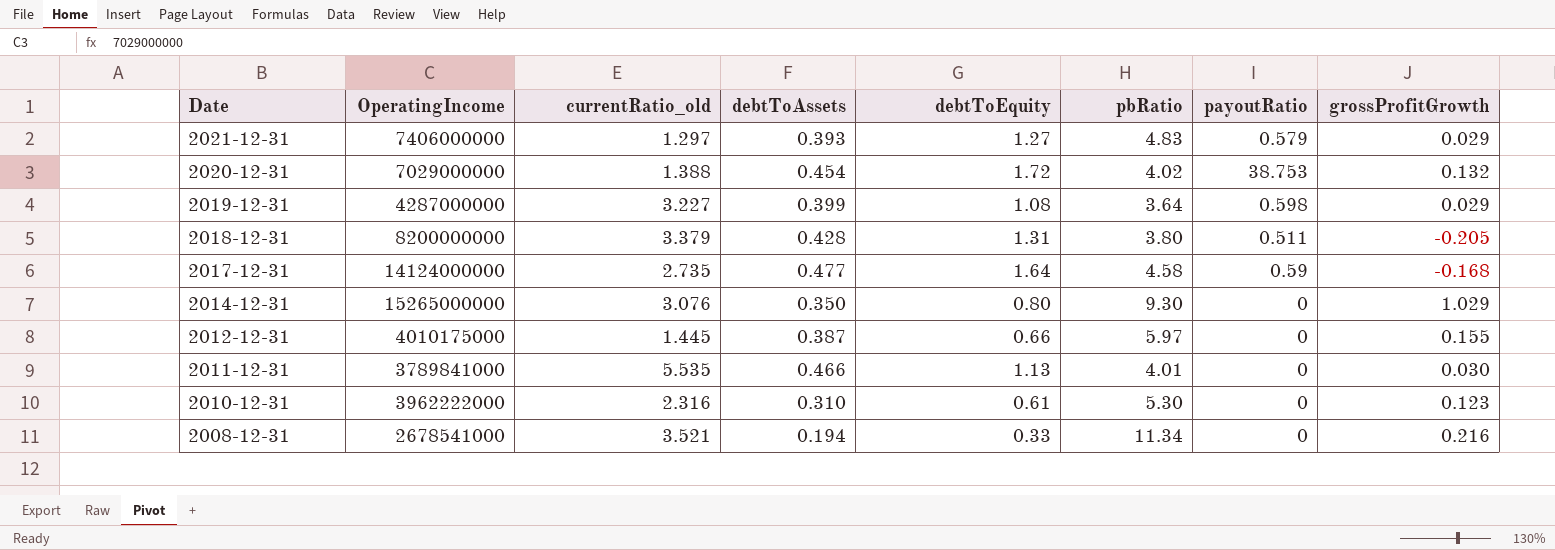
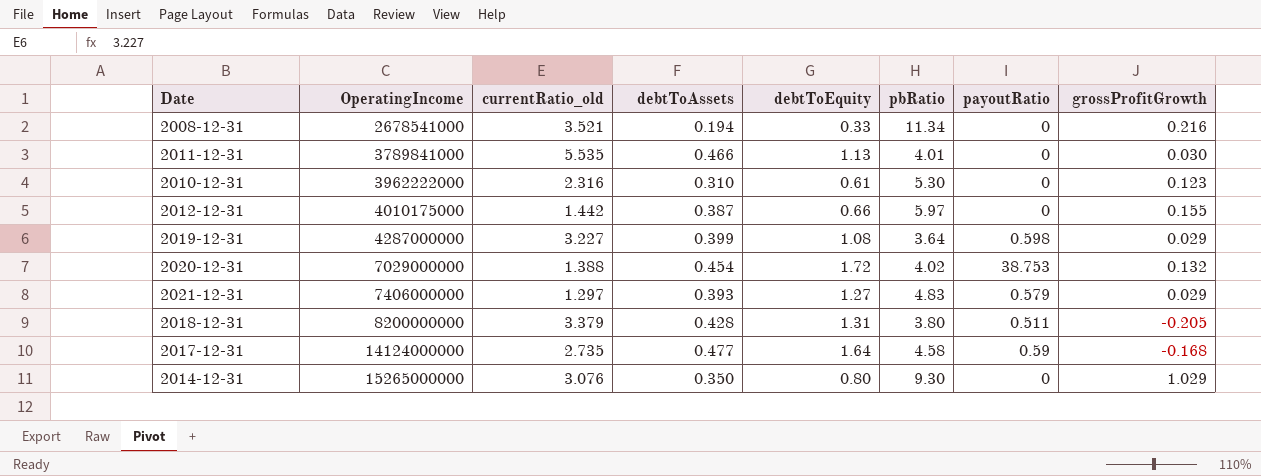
row order: Date descending -> OperatingIncome ascending
2012-12-31 | currentRatio_old: 1.445 -> 1.442

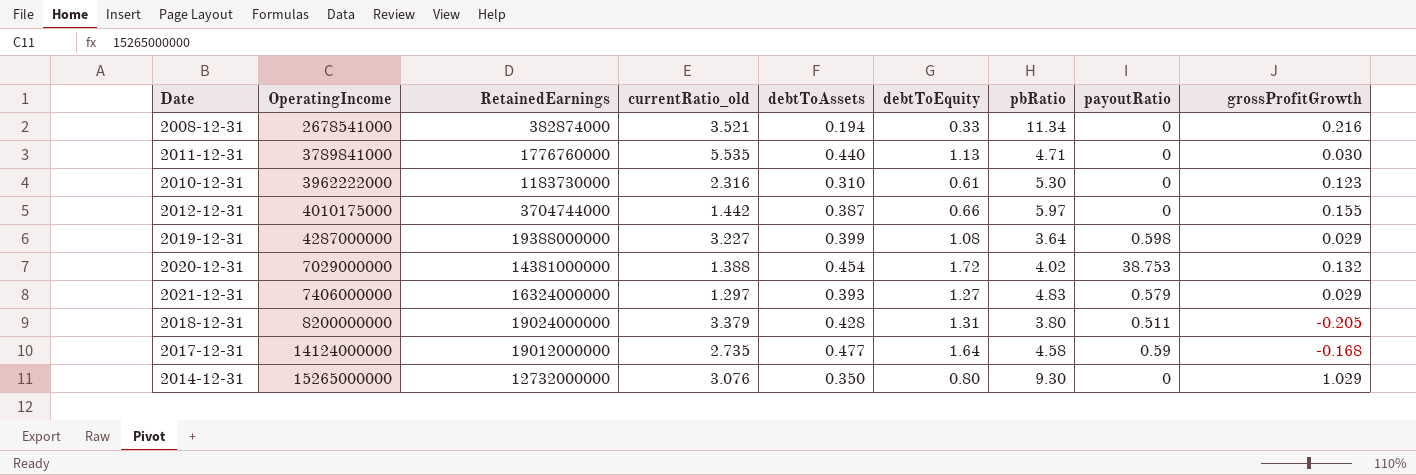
column RetainedEarnings | position: none -> 3
2011-12-31 | debtToAssets: 0.466 -> 0.440
2011-12-31 | pbRatio: 4.01 -> 4.71

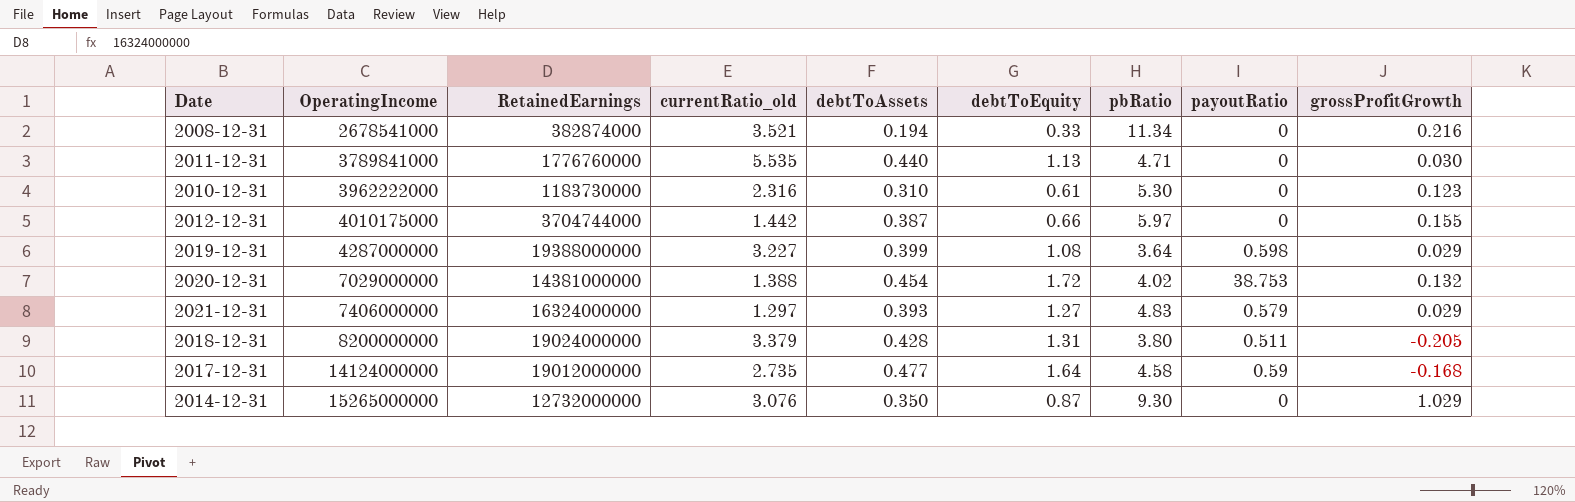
2014-12-31 | debtToEquity: 0.80 -> 0.87

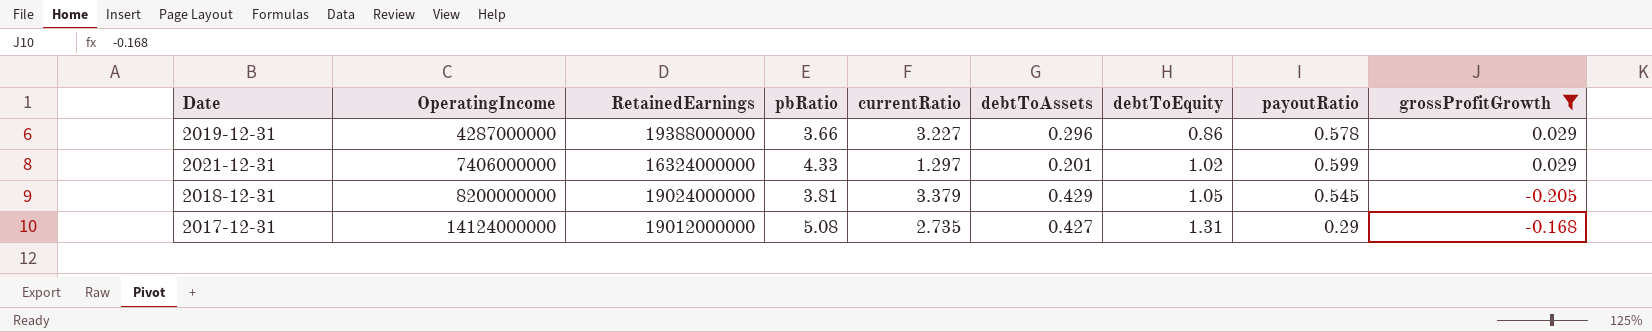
filter: none -> grossProfitGrowth <= 0.029
column pbRatio | position: 7 -> 4
column name: currentRatio_old -> currentRatio
2019-12-31 | pbRatio: 3.64 -> 3.66
2019-12-31 | debtToAssets: 0.399 -> 0.296
2019-12-31 | debtToEquity: 1.08 -> 0.86
2019-12-31 | payoutRatio: 0.598 -> 0.578
2021-12-31 | pbRatio: 4.83 -> 4.33
2021-12-31 | debtToAssets: 0.393 -> 0.201
2021-12-31 | debtToEquity: 1.27 -> 1.02
2021-12-31 | payoutRatio: 0.579 -> 0.599
2018-12-31 | pbRatio: 3.80 -> 3.81
2018-12-31 | debtToAssets: 0.428 -> 0.429
2018-12-31 | debtToEquity: 1.31 -> 1.05
2018-12-31 | payoutRatio: 0.511 -> 0.545
2017-12-31 | pbRatio: 4.58 -> 5.08
2017-12-31 | debtToAssets: 0.477 -> 0.427
2017-12-31 | debtToEquity: 1.64 -> 1.31
2017-12-31 | payoutRatio: 0.59 -> 0.29

